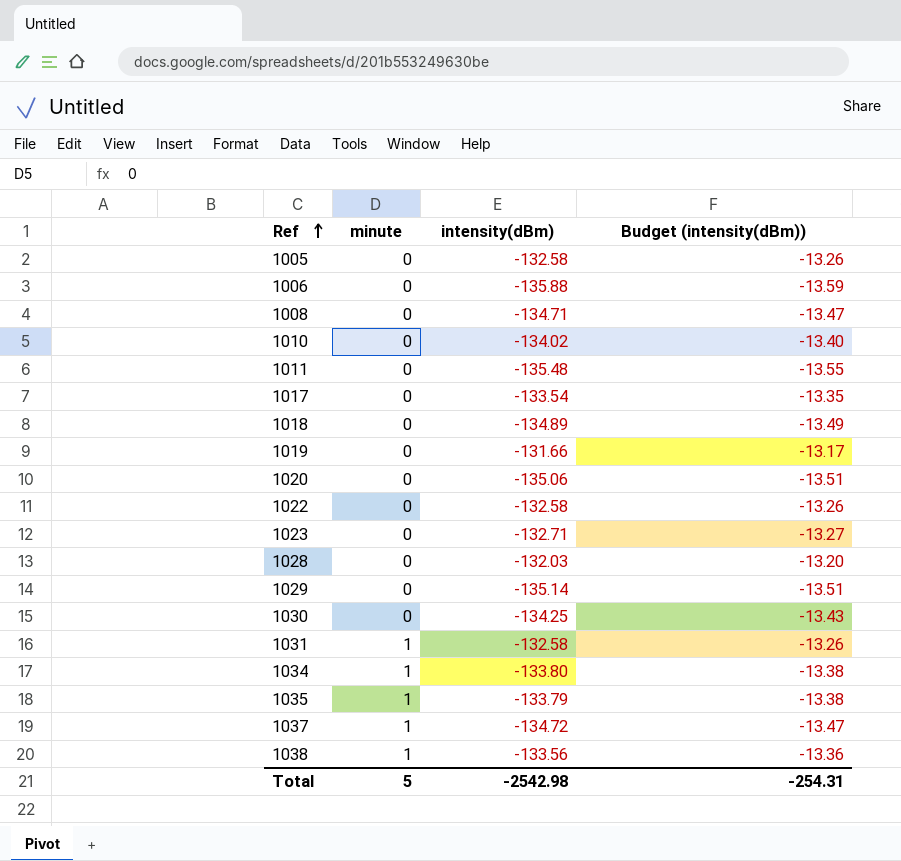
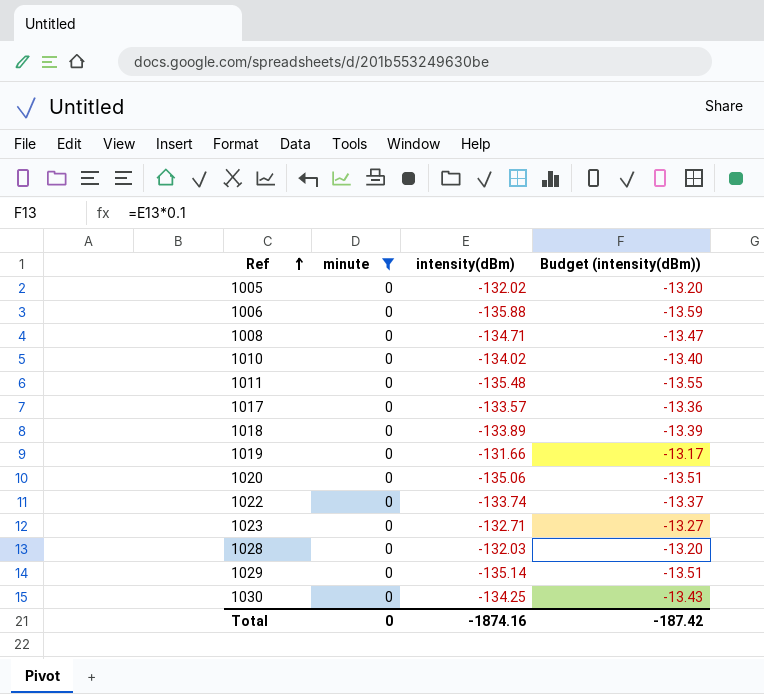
filter: none -> minute = 0
1005 | intensity(dBm): -132.58 -> -132.02
1005 | Budget (intensity(dBm)): -13.26 -> -13.20
1017 | intensity(dBm): -133.54 -> -133.57
1017 | Budget (intensity(dBm)): -13.35 -> -13.36
1018 | intensity(dBm): -134.89 -> -133.89
1018 | Budget (intensity(dBm)): -13.49 -> -13.39
1022 | intensity(dBm): -132.58 -> -133.74
1022 | Budget (intensity(dBm)): -13.26 -> -13.37
Total | minute: 5 -> 0
Total | intensity(dBm): -2542.98 -> -1874.16
Total | Budget (intensity(dBm)): -254.31 -> -187.42

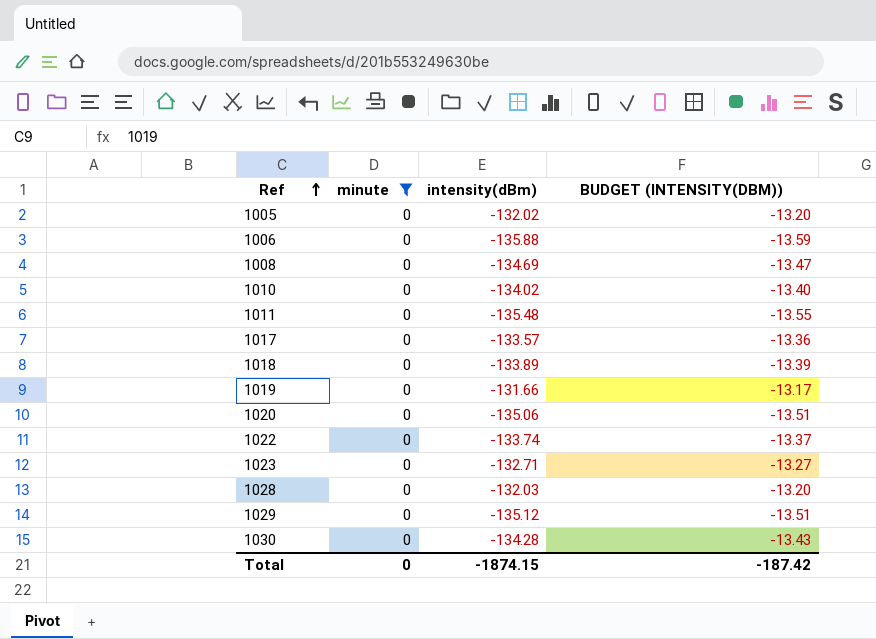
column name: Budget (intensity(dBm)) -> BUDGET (INTENSITY(DBM))
1008 | intensity(dBm): -134.71 -> -134.69
1029 | intensity(dBm): -135.14 -> -135.12
1030 | intensity(dBm): -134.25 -> -134.28
Total | intensity(dBm): -1874.16 -> -1874.15

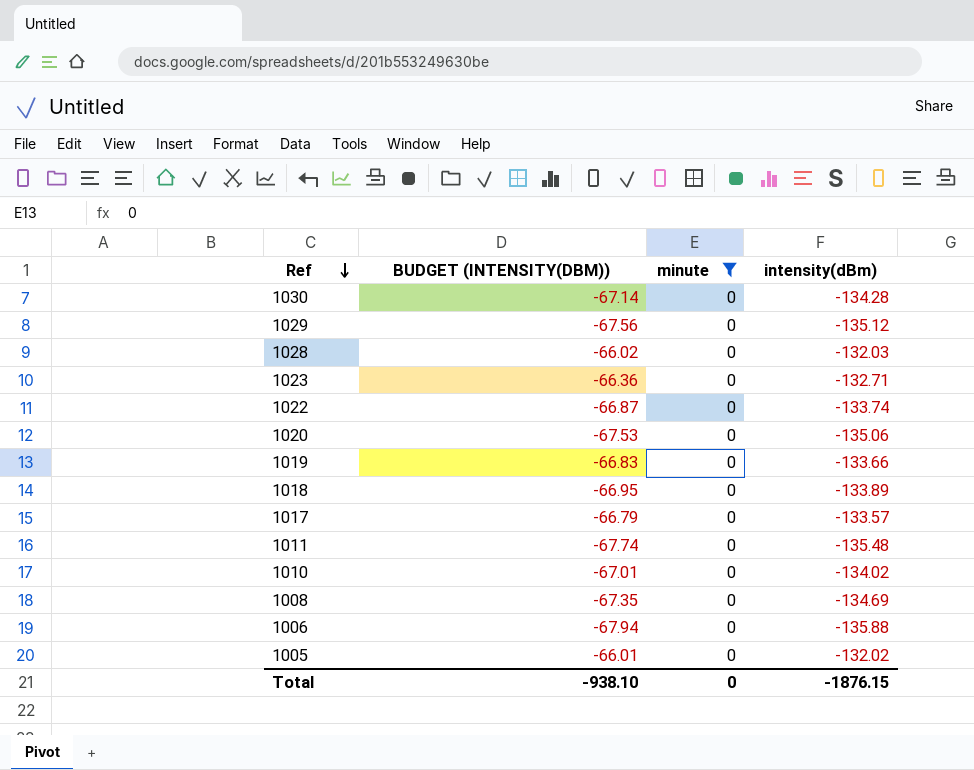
row order: Ref ascending -> Ref descending
column BUDGET (INTENSITY(DBM)) | formula: [intensity(dBm)] * 0.1 -> [intensity(dBm)] * 0.5
column BUDGET (INTENSITY(DBM)) | position: 4 -> 2
1019 | intensity(dBm): -131.66 -> -133.66
Total | BUDGET (INTENSITY(DBM)): -187.42 -> -938.10
Total | intensity(dBm): -1874.15 -> -1876.15

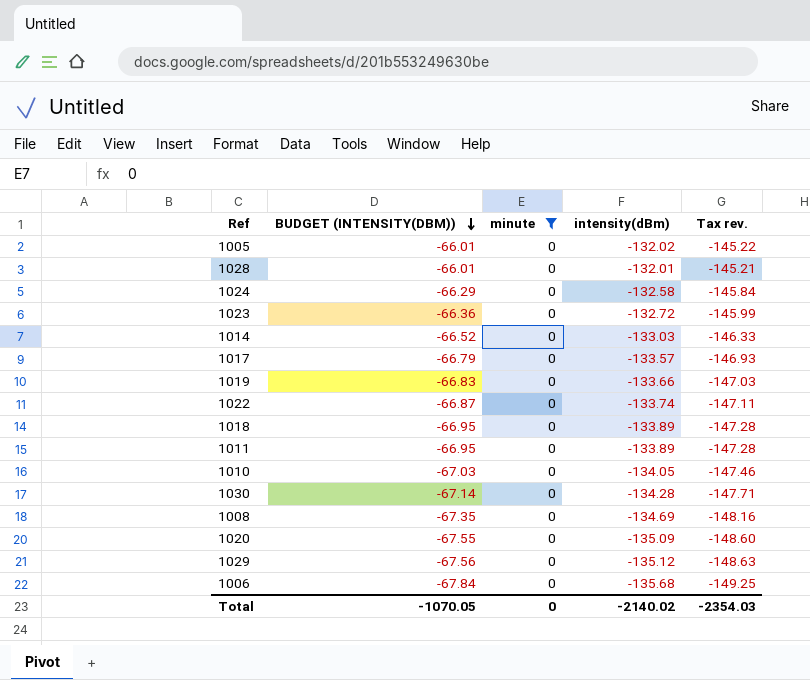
row order: Ref descending -> BUDGET (INTENSITY(DBM)) descending
column Tax rev. | formula: none -> [intensity(dBm)] * 1.1
1028 | BUDGET (INTENSITY(DBM)): -66.02 -> -66.01
1028 | intensity(dBm): -132.03 -> -132.01
row 1024: none -> -66.29 | 0 | -132.58 | -145.84
1023 | intensity(dBm): -132.71 -> -132.72
row 1014: none -> -66.52 | 0 | -133.03 | -146.33
1011 | BUDGET (INTENSITY(DBM)): -67.74 -> -66.95
1011 | intensity(dBm): -135.48 -> -133.89
1010 | BUDGET (INTENSITY(DBM)): -67.01 -> -67.03
1010 | intensity(dBm): -134.02 -> -134.05
1020 | BUDGET (INTENSITY(DBM)): -67.53 -> -67.55
1020 | intensity(dBm): -135.06 -> -135.09
1006 | BUDGET (INTENSITY(DBM)): -67.94 -> -67.84
1006 | intensity(dBm): -135.88 -> -135.68
Total | BUDGET (INTENSITY(DBM)): -938.10 -> -1070.05
Total | intensity(dBm): -1876.15 -> -2140.02

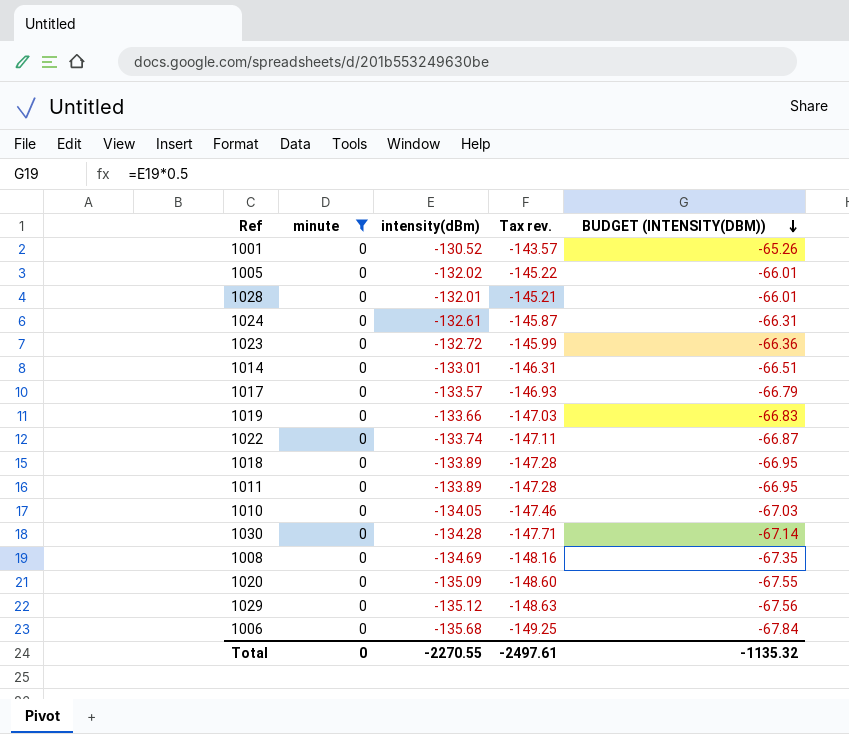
column BUDGET (INTENSITY(DBM)) | position: 2 -> 5
row 1001: none -> 0 | -130.52 | -143.57 | -65.26
1024 | intensity(dBm): -132.58 -> -132.61
1024 | Tax rev.: -145.84 -> -145.87
1024 | BUDGET (INTENSITY(DBM)): -66.29 -> -66.31
1014 | intensity(dBm): -133.03 -> -133.01
1014 | Tax rev.: -146.33 -> -146.31
1014 | BUDGET (INTENSITY(DBM)): -66.52 -> -66.51
Total | intensity(dBm): -2140.02 -> -2270.55
Total | Tax rev.: -2354.03 -> -2497.61
Total | BUDGET (INTENSITY(DBM)): -1070.05 -> -1135.32

